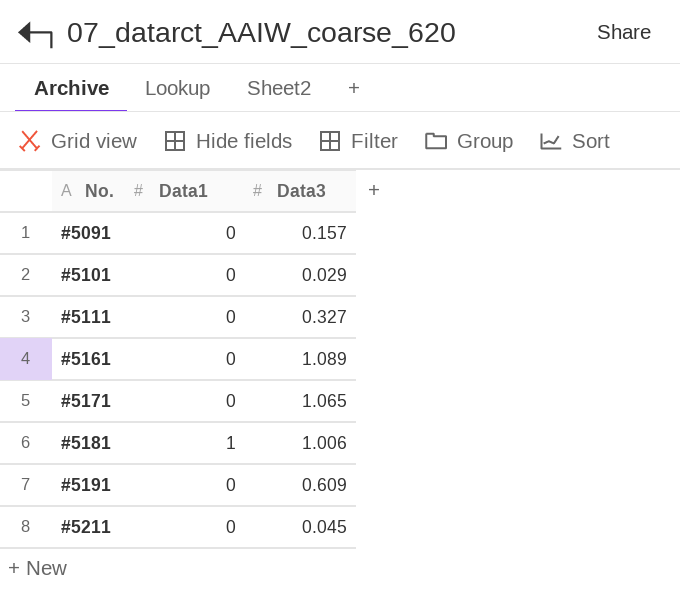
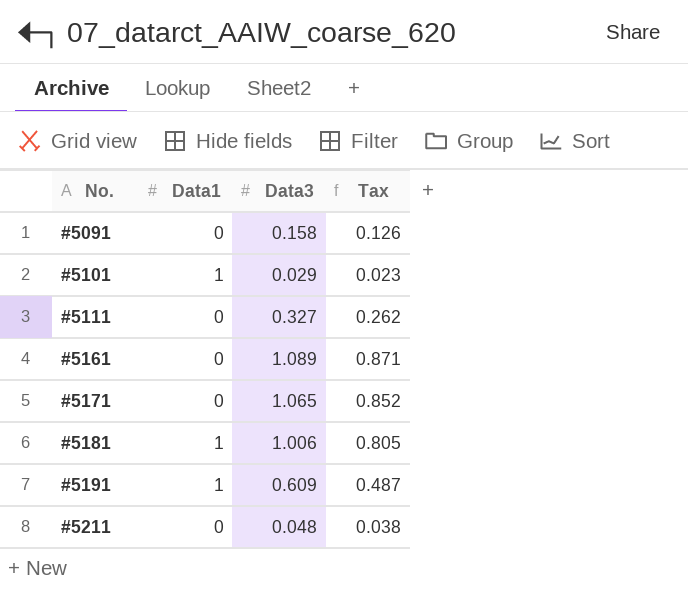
column Tax | formula: none -> [Data3] * 0.8
#5091 | Data3: 0.157 -> 0.158
#5101 | Data1: 0 -> 1
#5191 | Data1: 0 -> 1
#5211 | Data3: 0.045 -> 0.048

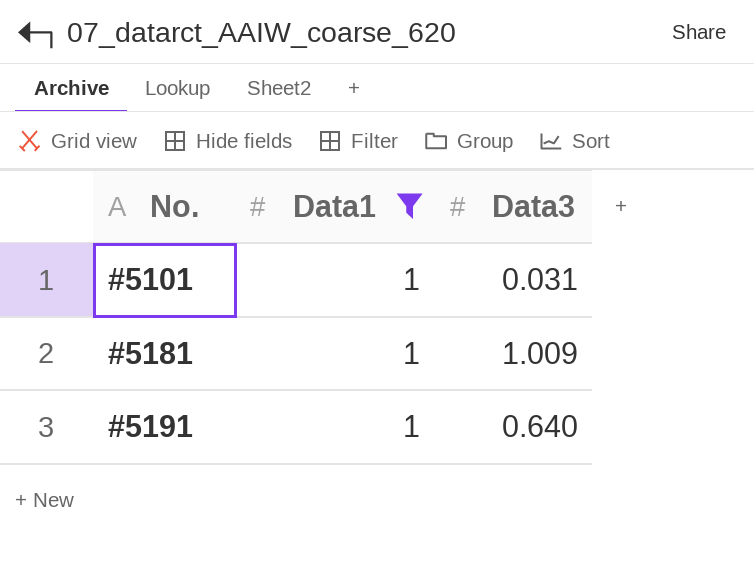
filter: none -> Data1 = 1
column Tax | formula: [Data3] * 0.8 -> none
#5101 | Data3: 0.029 -> 0.031
#5181 | Data3: 1.006 -> 1.009
#5191 | Data3: 0.609 -> 0.640

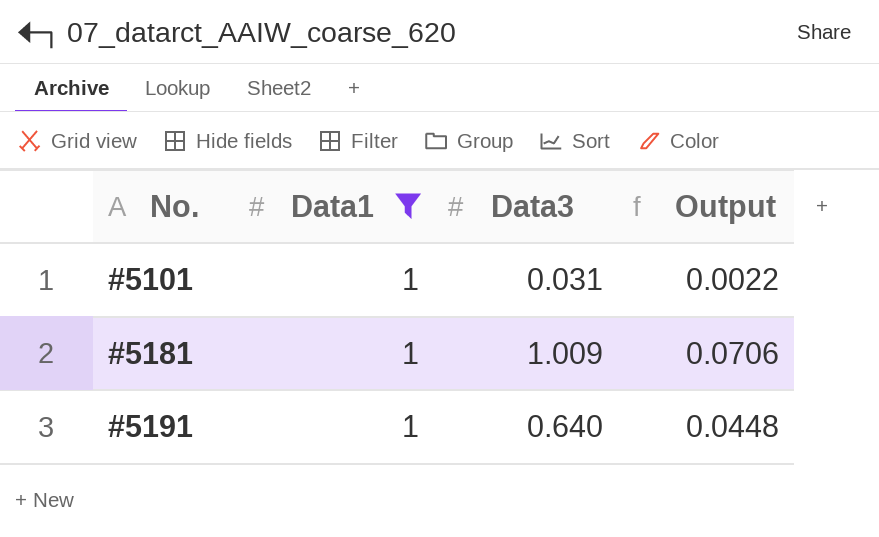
column Output | formula: none -> [Data3] * 0.07

